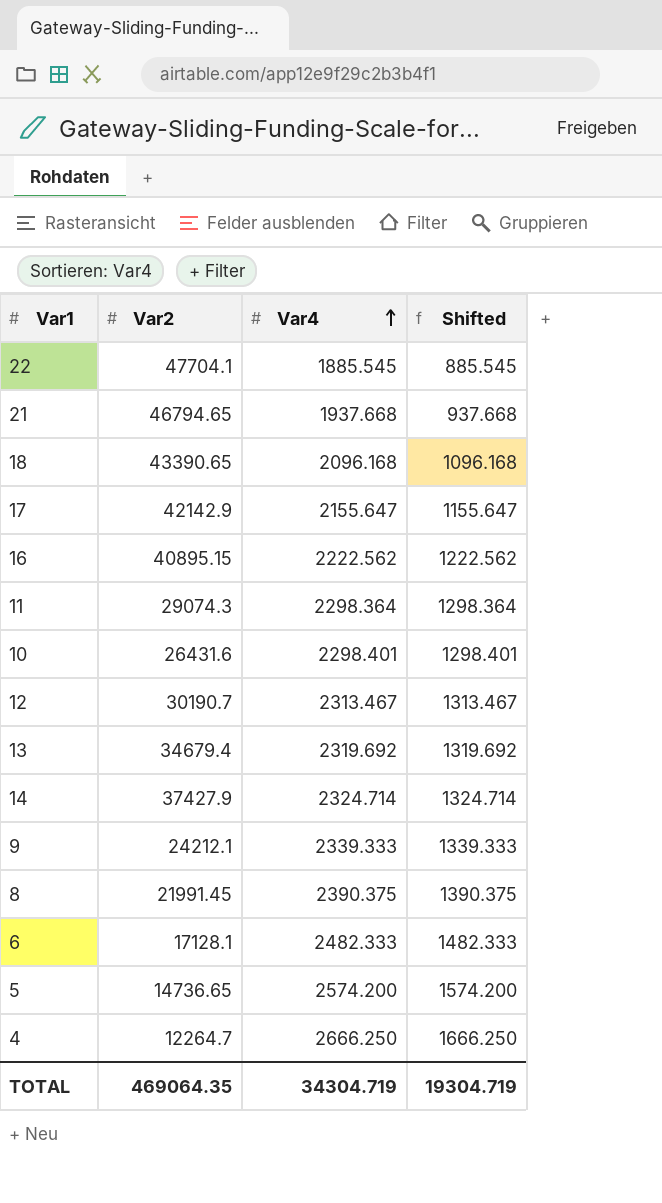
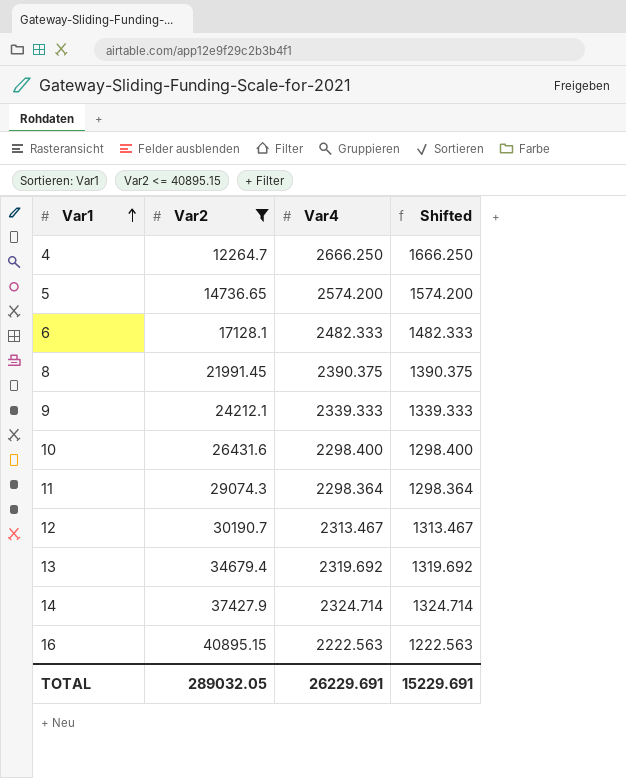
filter: none -> Var2 <= 40895.15
row order: Var4 ascending -> Var1 ascending
10 | Var4: 2298.401 -> 2298.400
10 | Shifted: 1298.401 -> 1298.400
16 | Var4: 2222.562 -> 2222.563
16 | Shifted: 1222.562 -> 1222.563
TOTAL | Var2: 469064.35 -> 289032.05
TOTAL | Var4: 34304.719 -> 26229.691
TOTAL | Shifted: 19304.719 -> 15229.691

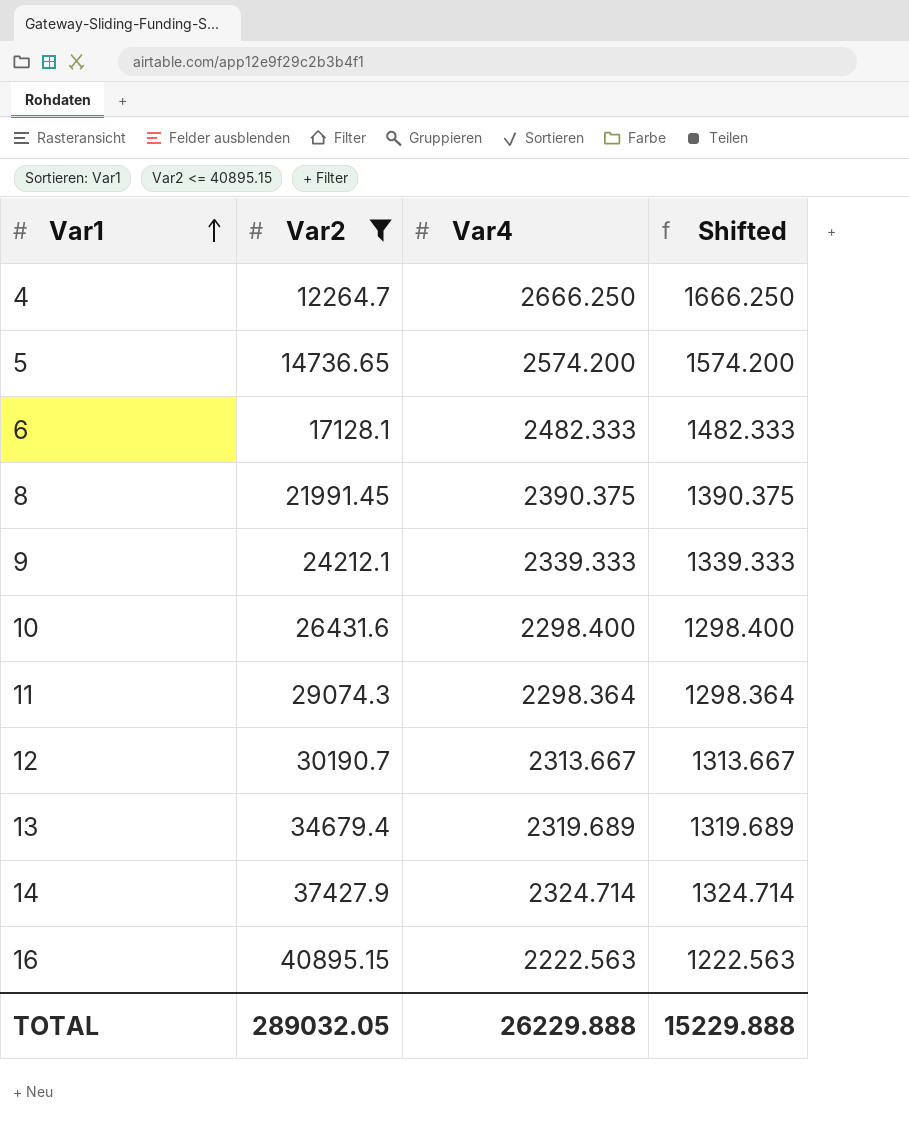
12 | Var4: 2313.467 -> 2313.667
12 | Shifted: 1313.467 -> 1313.667
13 | Var4: 2319.692 -> 2319.689
13 | Shifted: 1319.692 -> 1319.689
TOTAL | Var4: 26229.691 -> 26229.888
TOTAL | Shifted: 15229.691 -> 15229.888

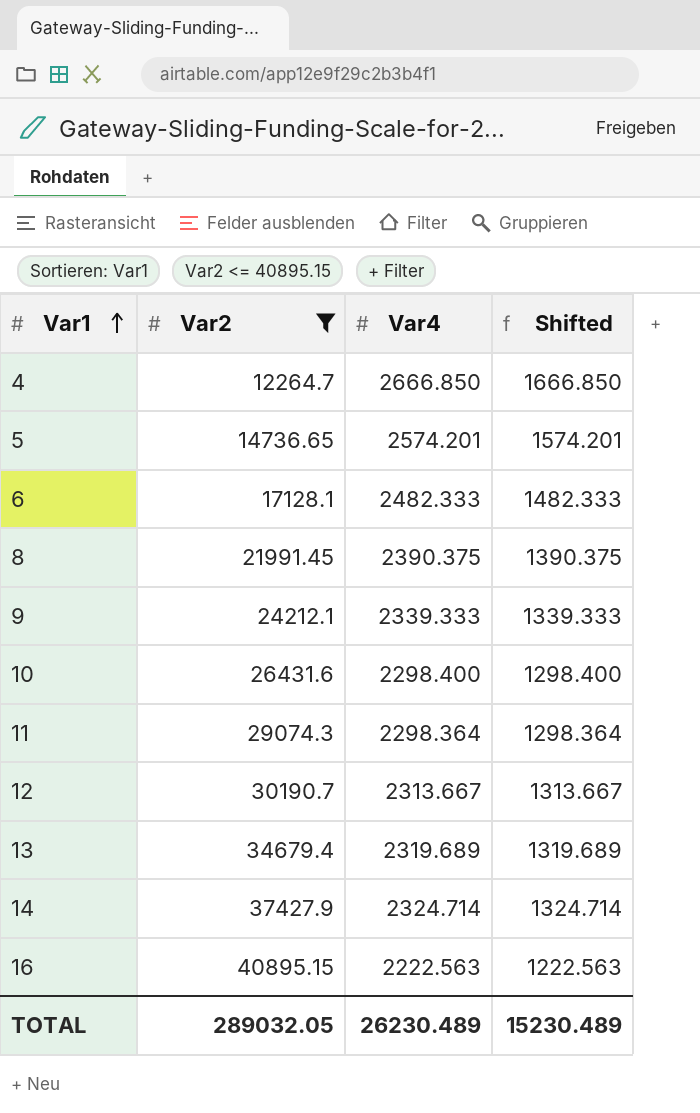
4 | Var4: 2666.250 -> 2666.850
4 | Shifted: 1666.250 -> 1666.850
5 | Var4: 2574.200 -> 2574.201
5 | Shifted: 1574.200 -> 1574.201
TOTAL | Var4: 26229.888 -> 26230.489
TOTAL | Shifted: 15229.888 -> 15230.489

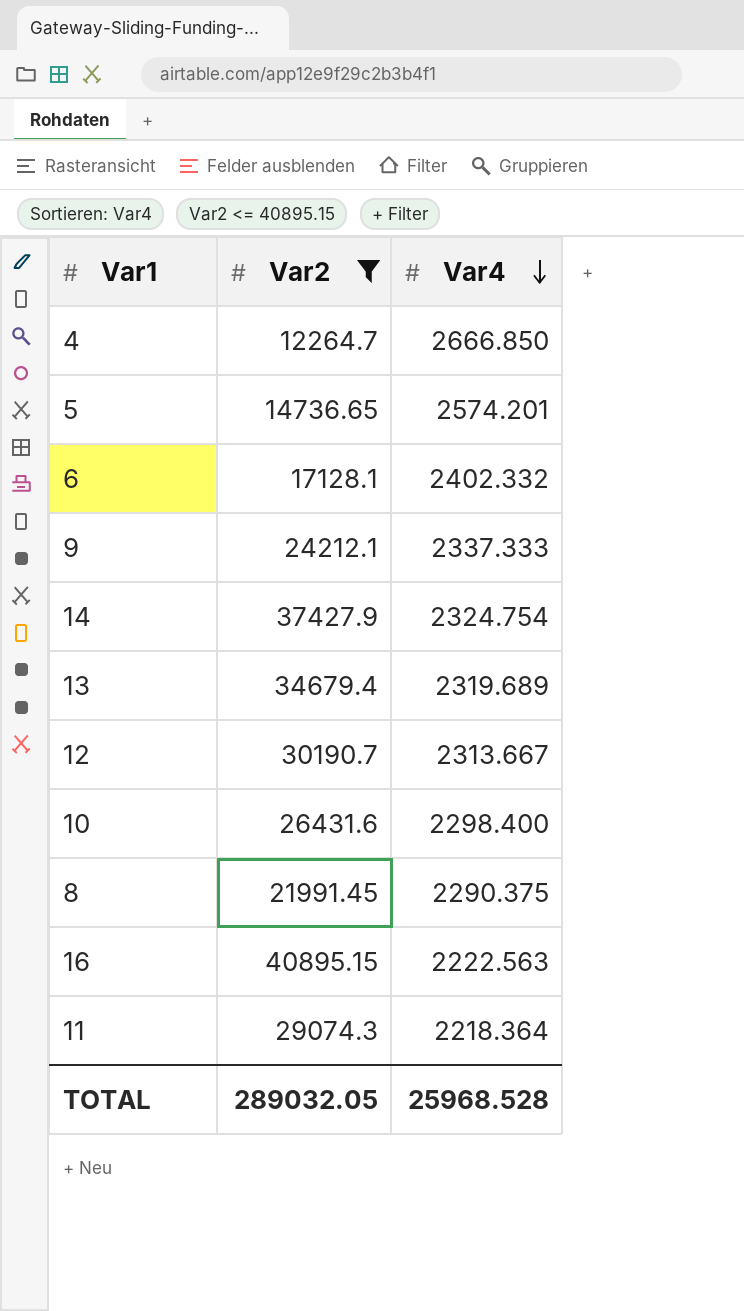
row order: Var1 ascending -> Var4 descending
column Shifted | formula: [Var4] - 1000 -> none
6 | Var4: 2482.333 -> 2402.332
9 | Var4: 2339.333 -> 2337.333
14 | Var4: 2324.714 -> 2324.754
8 | Var4: 2390.375 -> 2290.375
11 | Var4: 2298.364 -> 2218.364
TOTAL | Var4: 26230.489 -> 25968.528

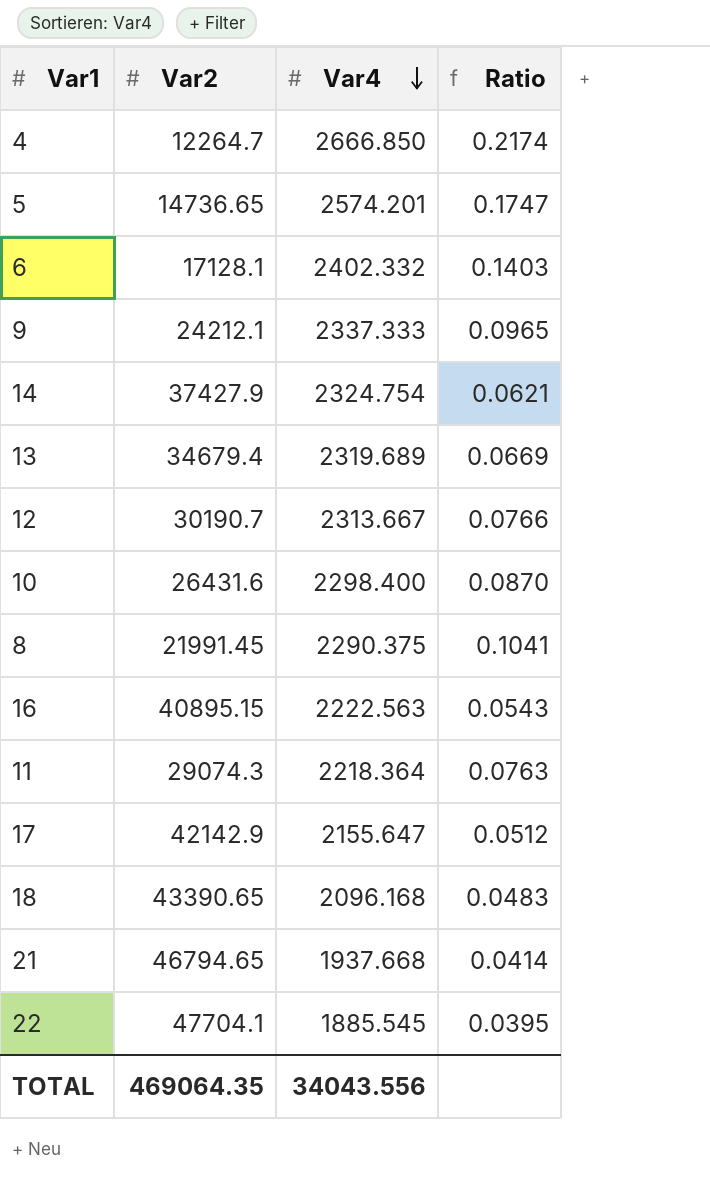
filter: Var2 <= 40895.15 -> none
column Ratio | formula: none -> [Var4] / [Var2]
TOTAL | Var2: 289032.05 -> 469064.35
TOTAL | Var4: 25968.528 -> 34043.556

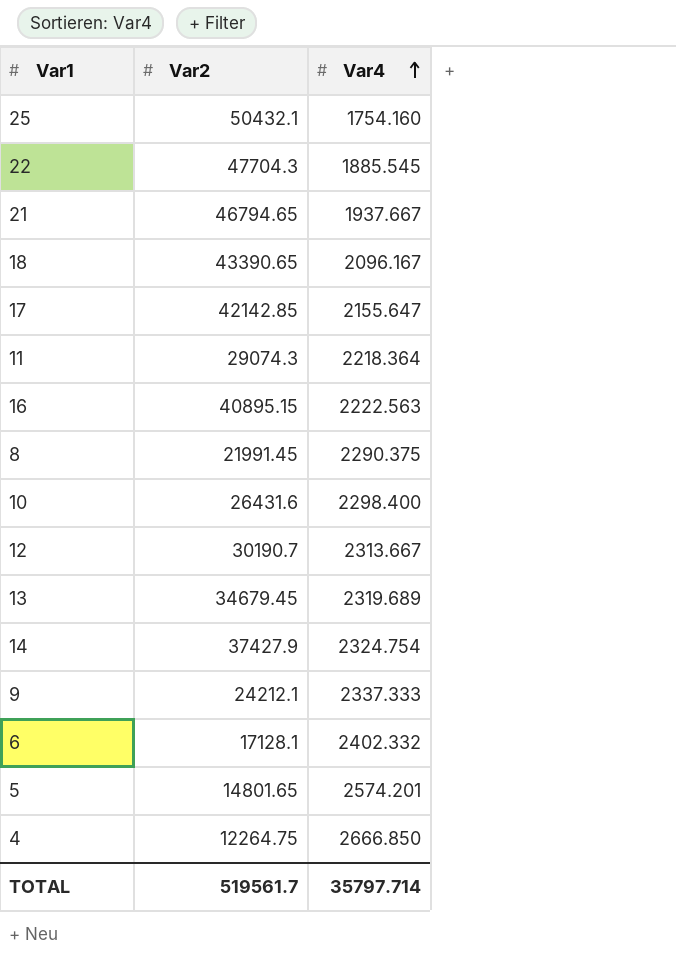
row order: Var4 descending -> Var4 ascending
column Ratio | formula: [Var4] / [Var2] -> none
row 25: none -> 50432.1 | 1754.160
22 | Var2: 47704.1 -> 47704.3
21 | Var4: 1937.668 -> 1937.667
18 | Var4: 2096.168 -> 2096.167
17 | Var2: 42142.9 -> 42142.85
13 | Var2: 34679.4 -> 34679.45
5 | Var2: 14736.65 -> 14801.65
4 | Var2: 12264.7 -> 12264.75
TOTAL | Var2: 469064.35 -> 519561.7
TOTAL | Var4: 34043.556 -> 35797.714

